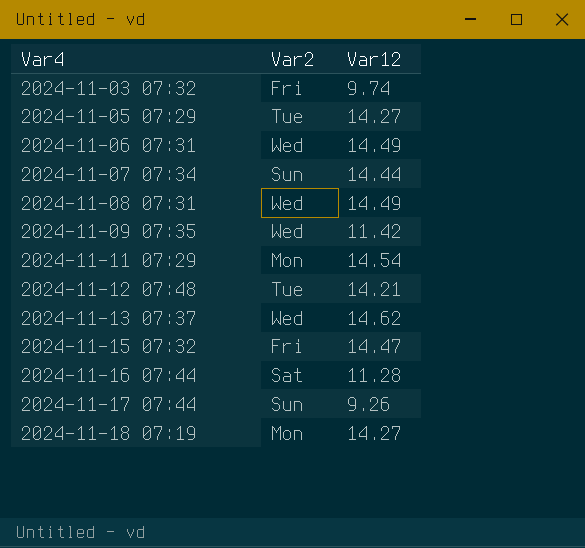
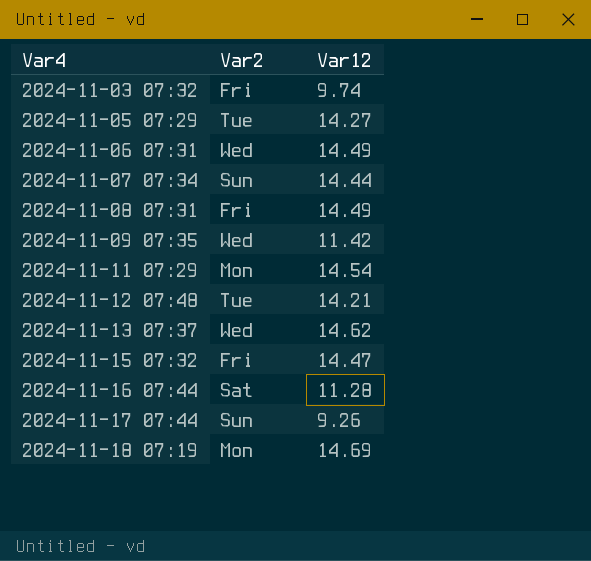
2024-11-08 07:31 | Var2: Wed -> Fri
2024-11-18 07:19 | Var12: 14.27 -> 14.69

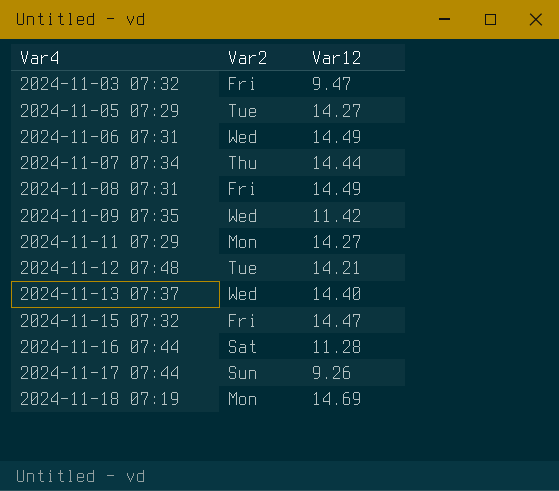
2024-11-03 07:32 | Var12: 9.74 -> 9.47
2024-11-07 07:34 | Var2: Sun -> Thu
2024-11-11 07:29 | Var12: 14.54 -> 14.27
2024-11-13 07:37 | Var12: 14.62 -> 14.40

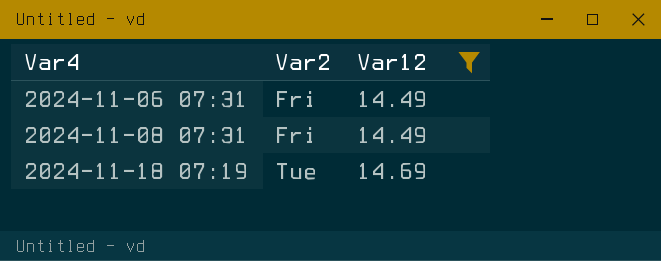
filter: none -> Var12 >= 14.49
2024-11-06 07:31 | Var2: Wed -> Fri
2024-11-18 07:19 | Var2: Mon -> Tue

